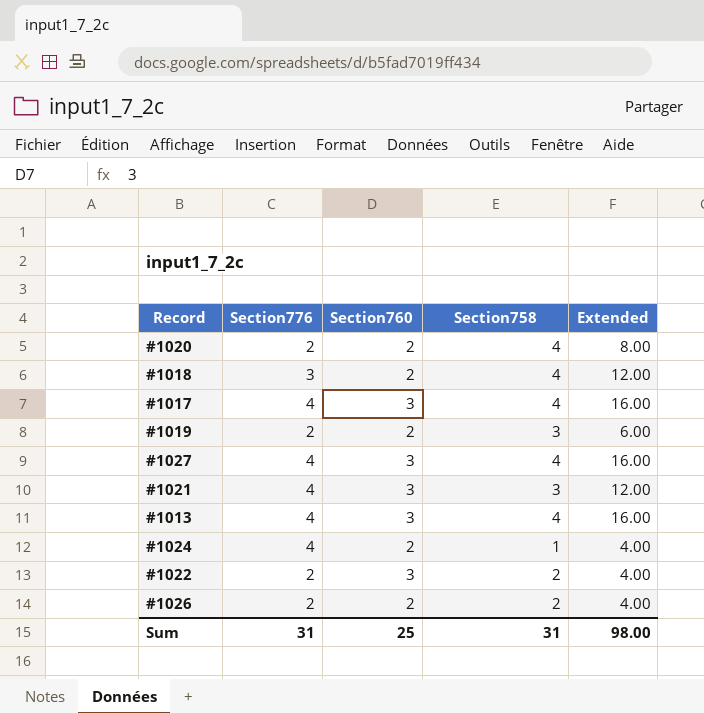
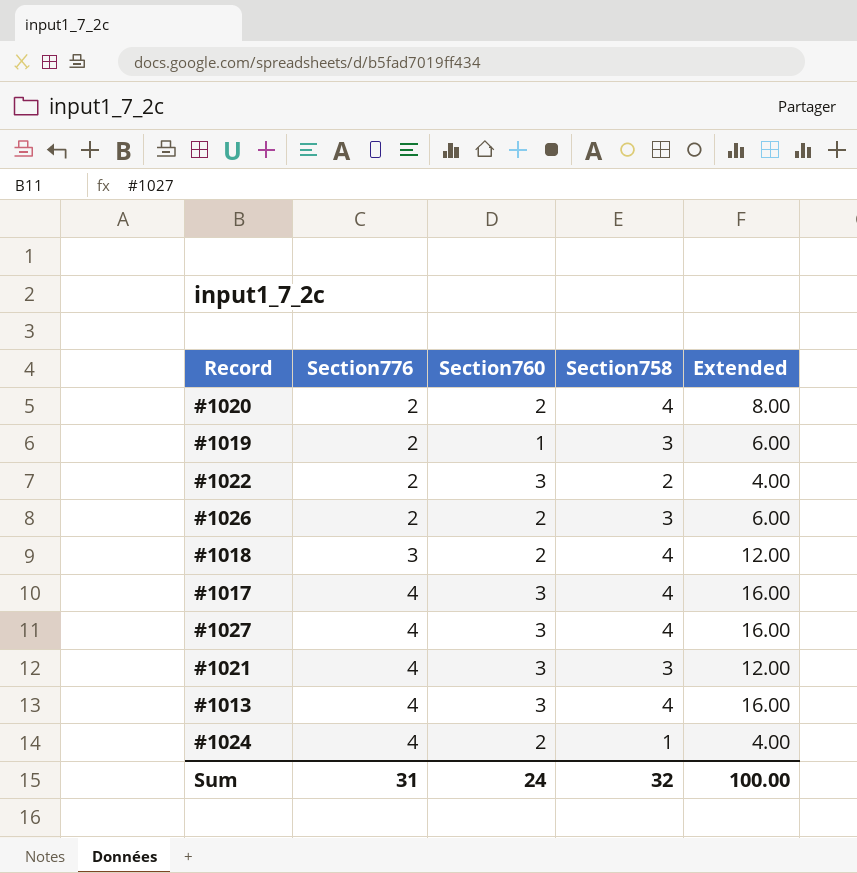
row order: none -> Section776 ascending
#1019 | Section760: 2 -> 1
#1026 | Section758: 2 -> 3
#1026 | Extended: 4.00 -> 6.00
Sum | Section760: 25 -> 24
Sum | Section758: 31 -> 32
Sum | Extended: 98.00 -> 100.00

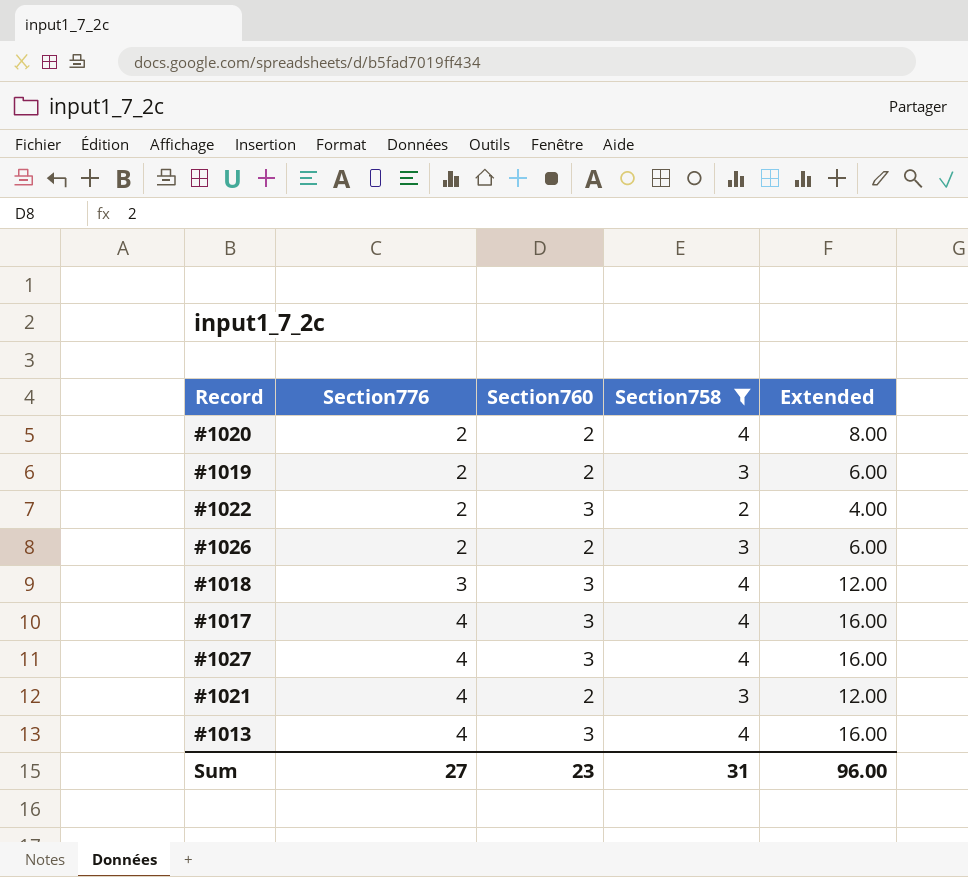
filter: none -> Section758 != 1
#1019 | Section760: 1 -> 2
#1018 | Section760: 2 -> 3
#1021 | Section760: 3 -> 2
Sum | Section776: 31 -> 27
Sum | Section760: 24 -> 23
Sum | Section758: 32 -> 31
Sum | Extended: 100.00 -> 96.00

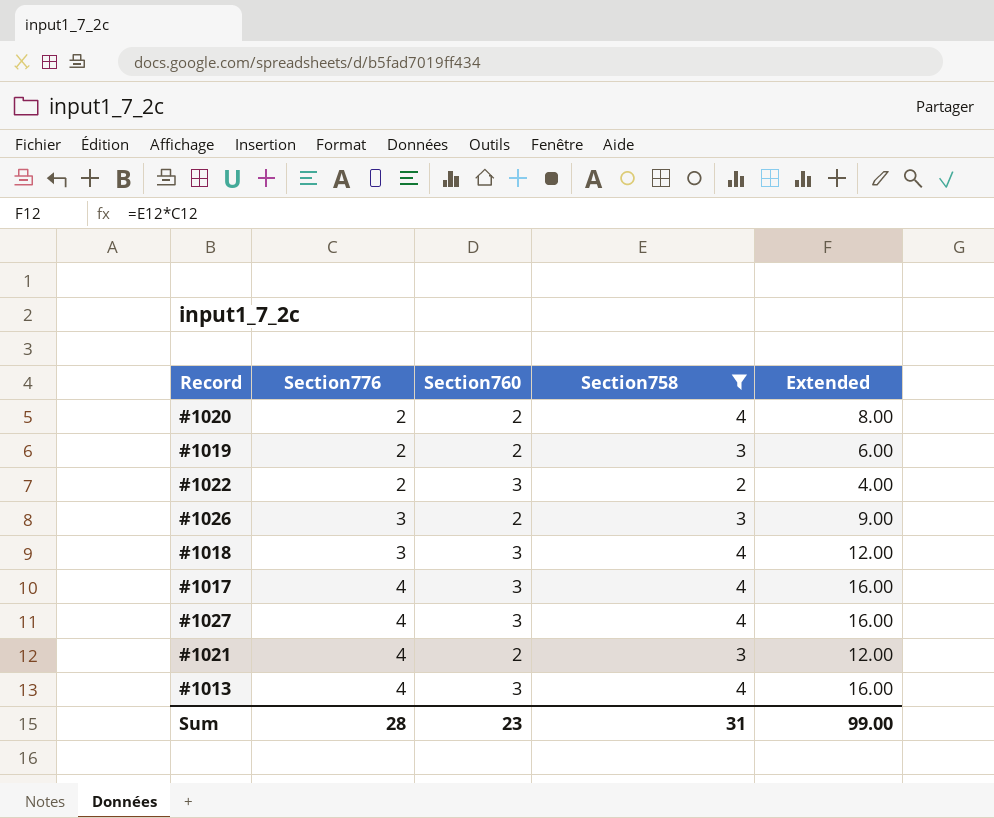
#1026 | Section776: 2 -> 3
#1026 | Extended: 6.00 -> 9.00
Sum | Section776: 27 -> 28
Sum | Extended: 96.00 -> 99.00

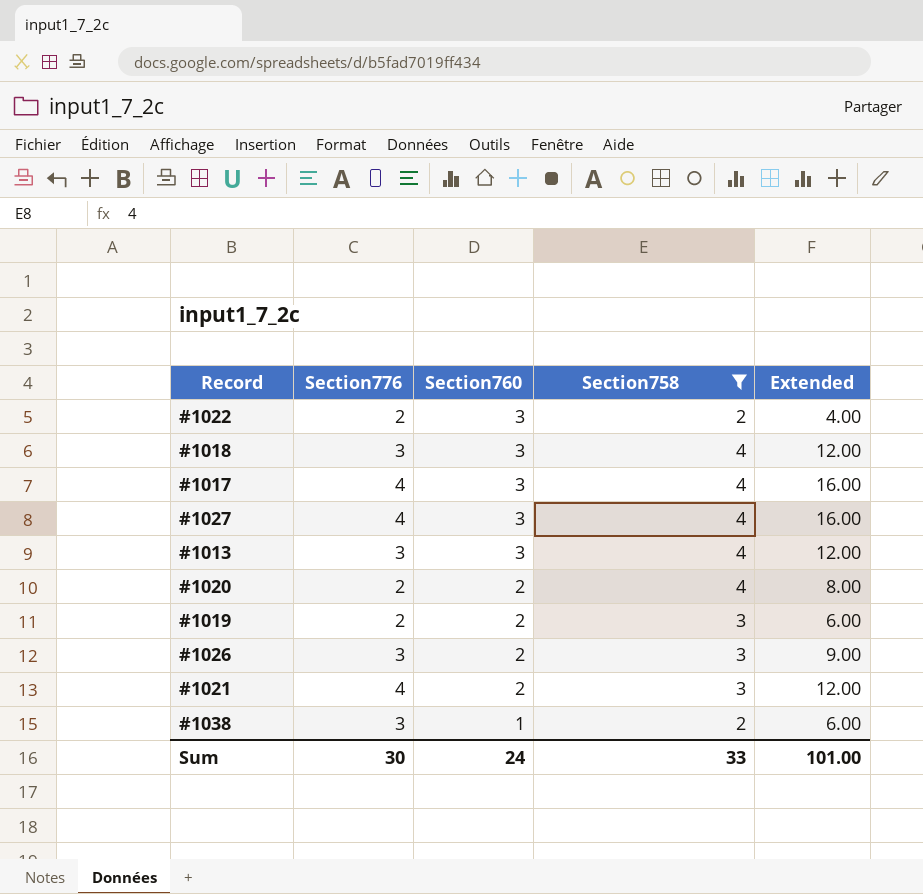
row order: Section776 ascending -> Section760 descending
#1013 | Section776: 4 -> 3
#1013 | Extended: 16.00 -> 12.00
row #1038: none -> 3 | 1 | 2 | 6.00
Sum | Section776: 28 -> 30
Sum | Section760: 23 -> 24
Sum | Section758: 31 -> 33
Sum | Extended: 99.00 -> 101.00

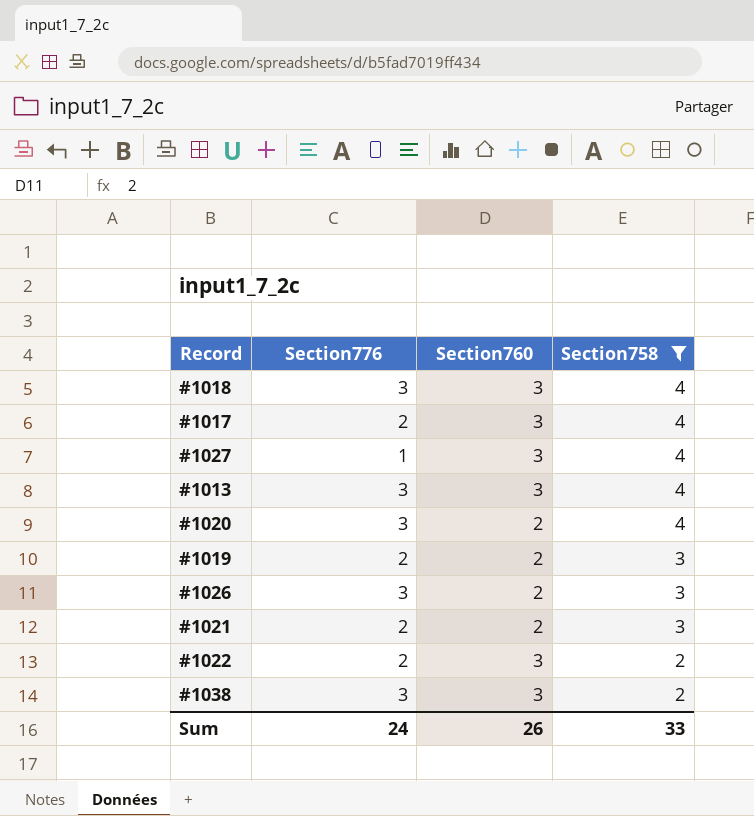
row order: Section760 descending -> Section758 descending
column Extended | formula: [Section776] * [Section758] -> none
#1017 | Section776: 4 -> 2
#1027 | Section776: 4 -> 1
#1020 | Section776: 2 -> 3
#1021 | Section776: 4 -> 2
#1038 | Section760: 1 -> 3
Sum | Section776: 30 -> 24
Sum | Section760: 24 -> 26

